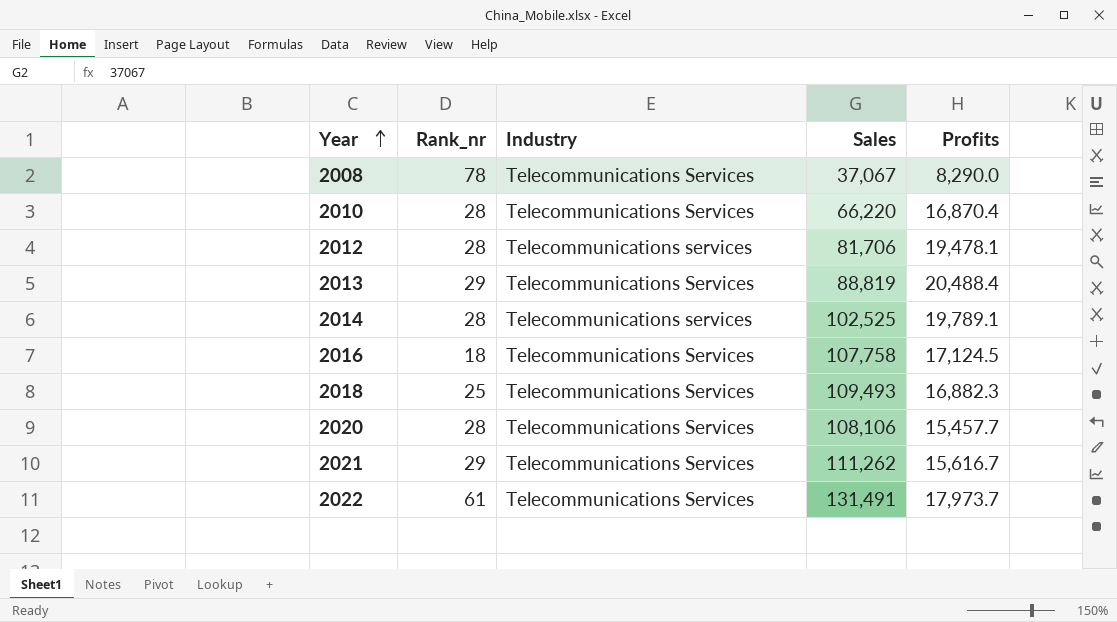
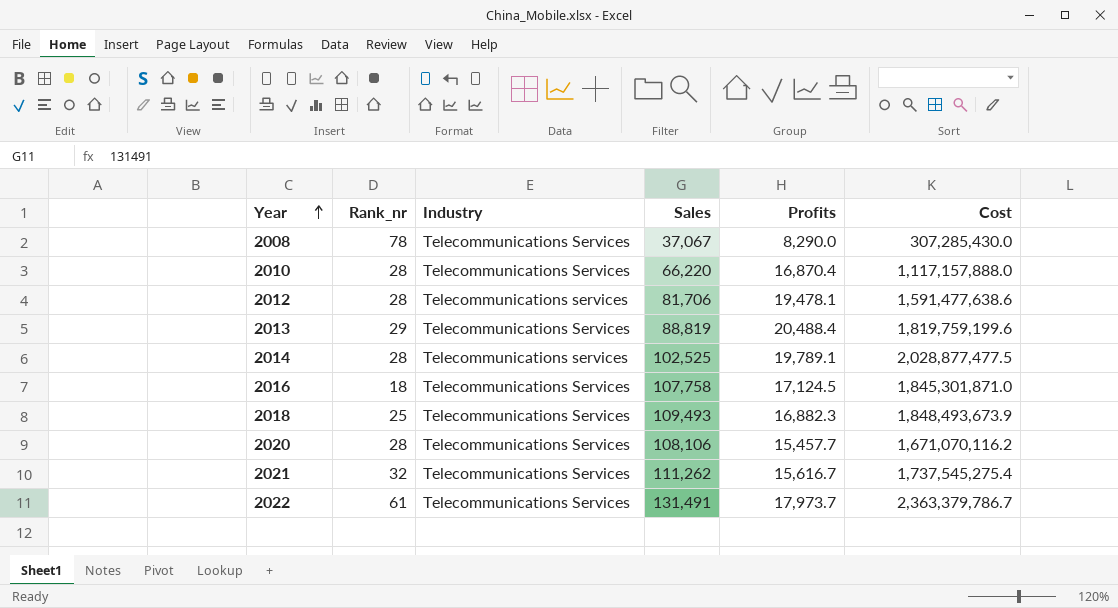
column Cost | formula: none -> [Sales] * [Profits]
2021 | Rank_nr: 29 -> 32

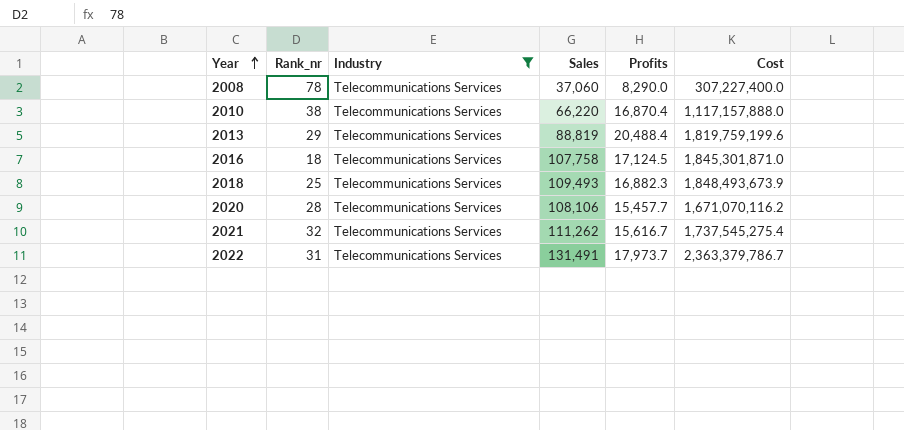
filter: none -> Industry = Telecommunications Services
2008 | Sales: 37,067 -> 37,060
2008 | Cost: 307,285,430.0 -> 307,227,400.0
2010 | Rank_nr: 28 -> 38
2022 | Rank_nr: 61 -> 31

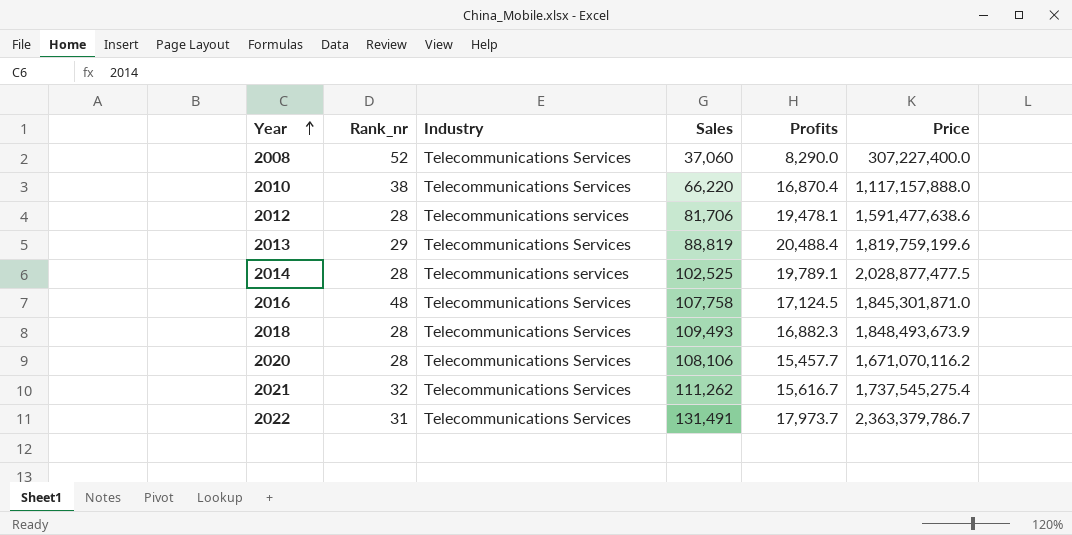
filter: Industry = Telecommunications Services -> none
column name: Cost -> Price
2008 | Rank_nr: 78 -> 52
2016 | Rank_nr: 18 -> 48
2018 | Rank_nr: 25 -> 28

